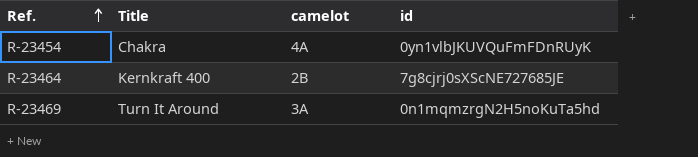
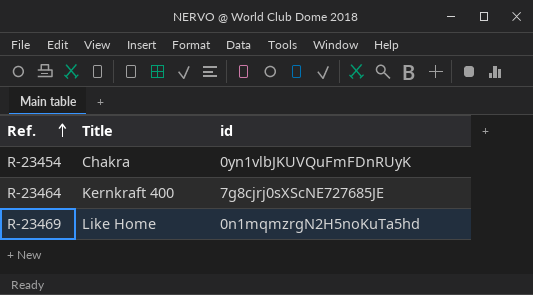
column camelot | position: 3 -> none
R-23469 | Title: Turn It Around -> Like Home

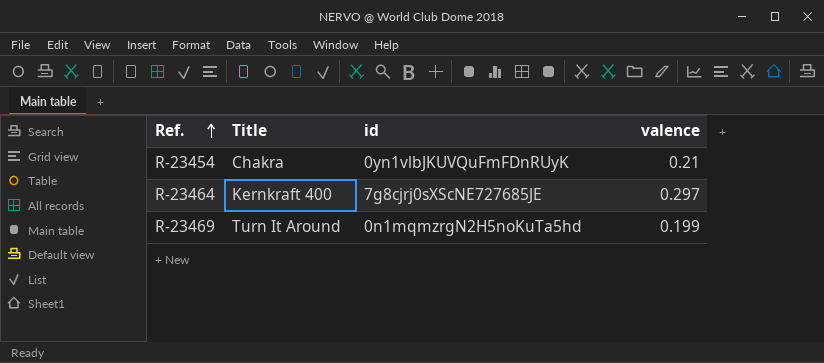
column valence | position: none -> 4
R-23469 | Title: Like Home -> Turn It Around

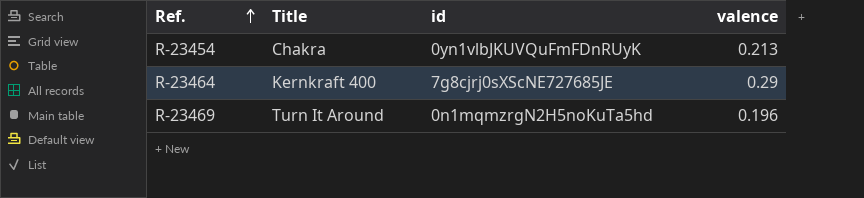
R-23454 | valence: 0.21 -> 0.213
R-23464 | valence: 0.297 -> 0.29
R-23469 | valence: 0.199 -> 0.196

